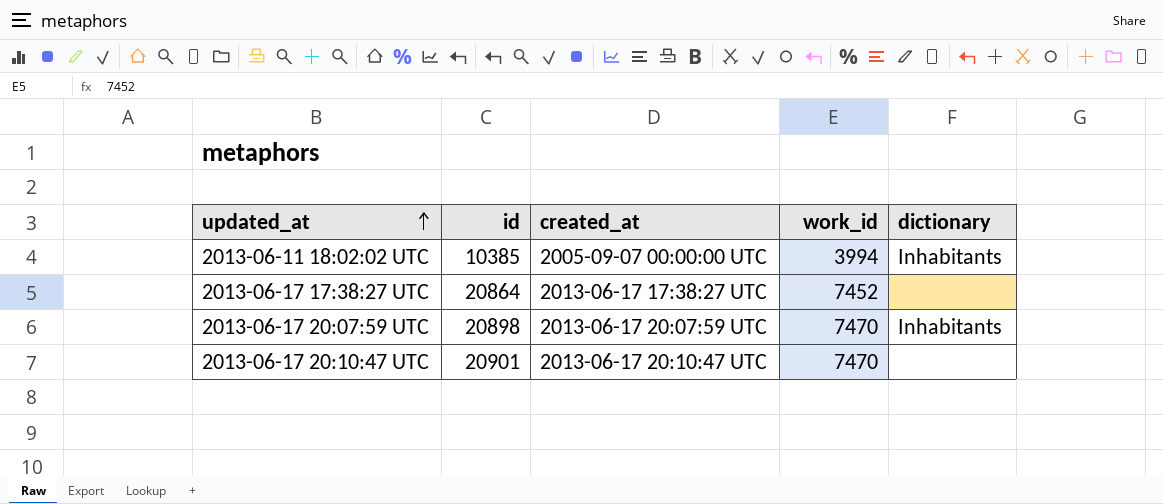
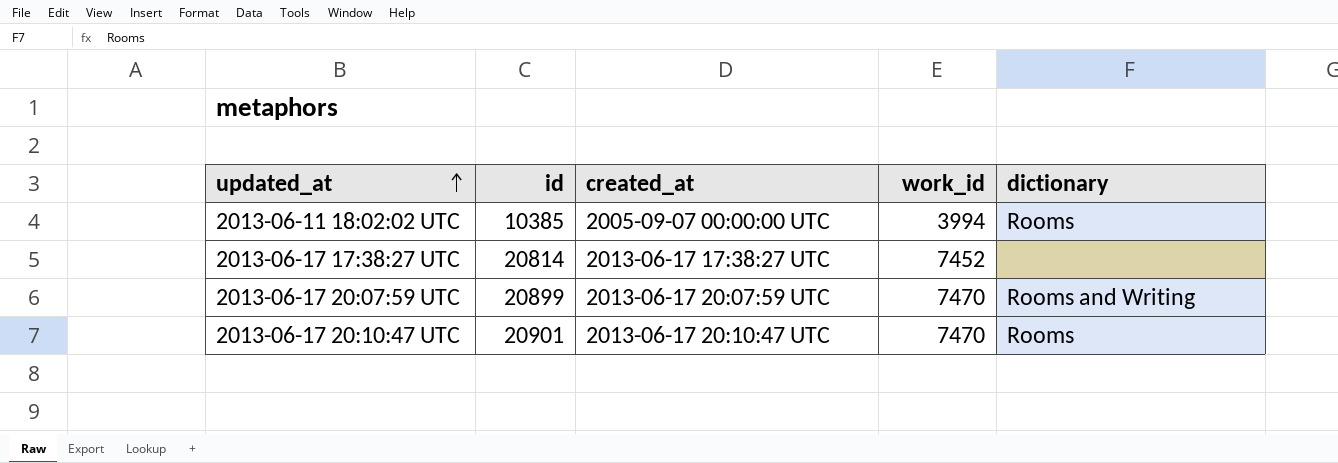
2013-06-11 18:02:02 UTC | dictionary: Inhabitants -> Rooms
2013-06-17 17:38:27 UTC | id: 20864 -> 20814
2013-06-17 20:07:59 UTC | id: 20898 -> 20899
2013-06-17 20:07:59 UTC | dictionary: Inhabitants -> Rooms and Writing
2013-06-17 20:10:47 UTC | dictionary: none -> Rooms

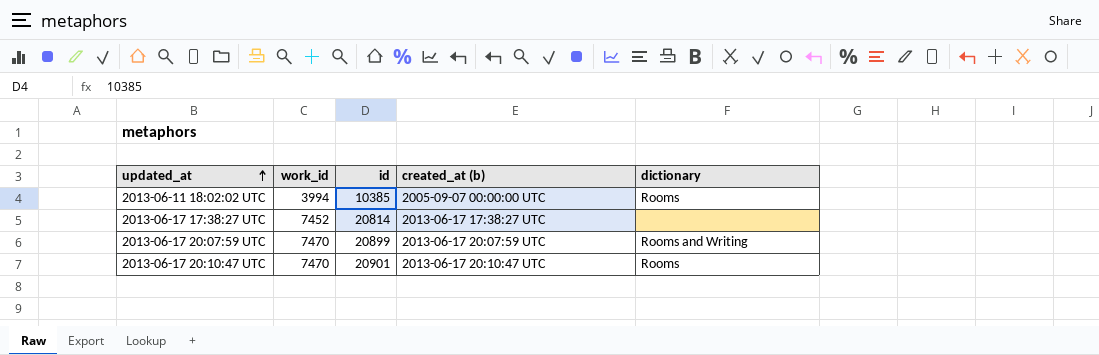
column work_id | position: 4 -> 2
column name: created_at -> created_at (b)

